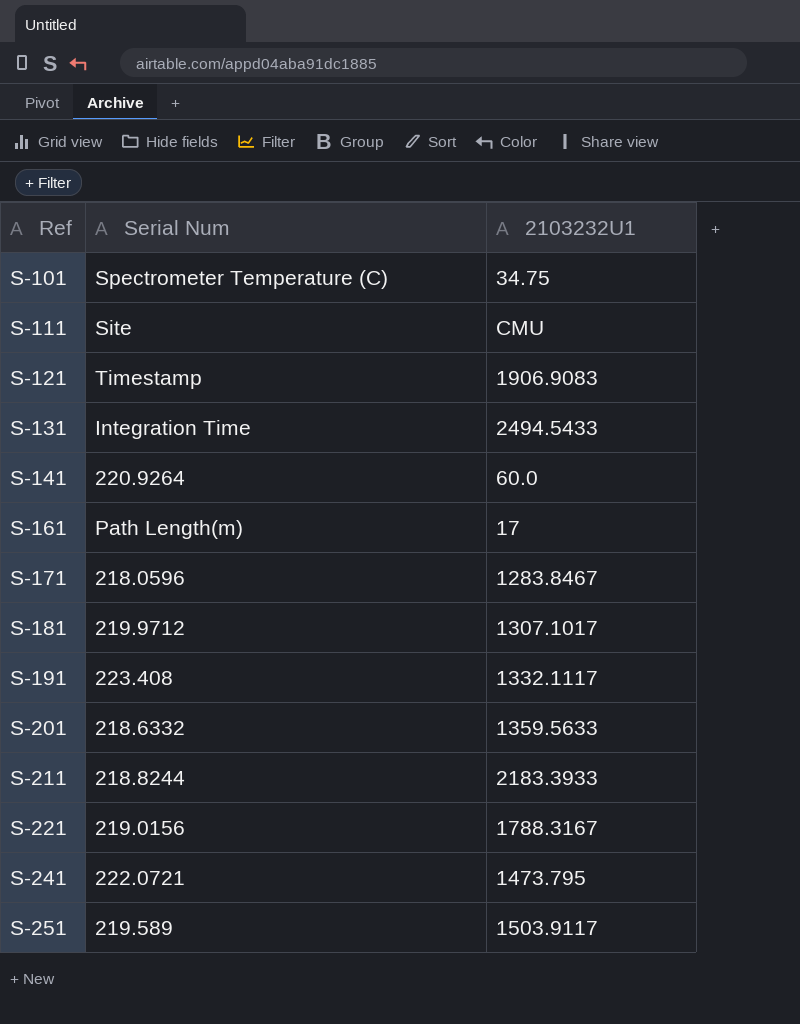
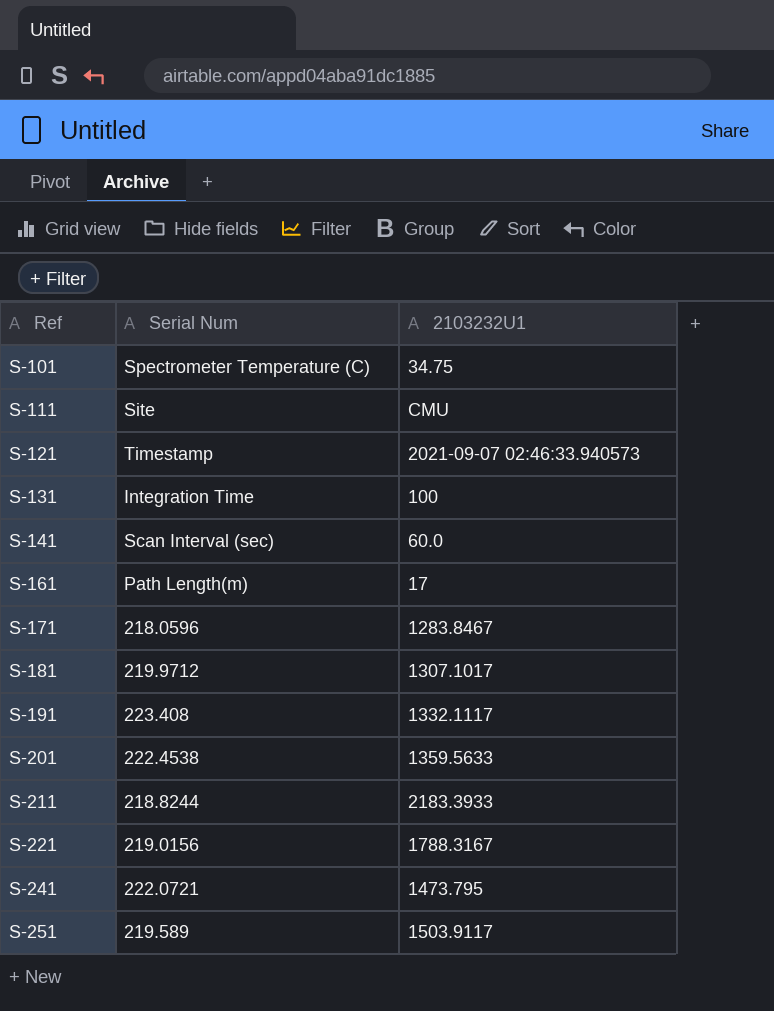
S-121 | 2103232U1: 1906.9083 -> 2021-09-07 02:46:33.940573
S-131 | 2103232U1: 2494.5433 -> 100
S-141 | Serial Num: 220.9264 -> Scan Interval (sec)
S-201 | Serial Num: 218.6332 -> 222.4538

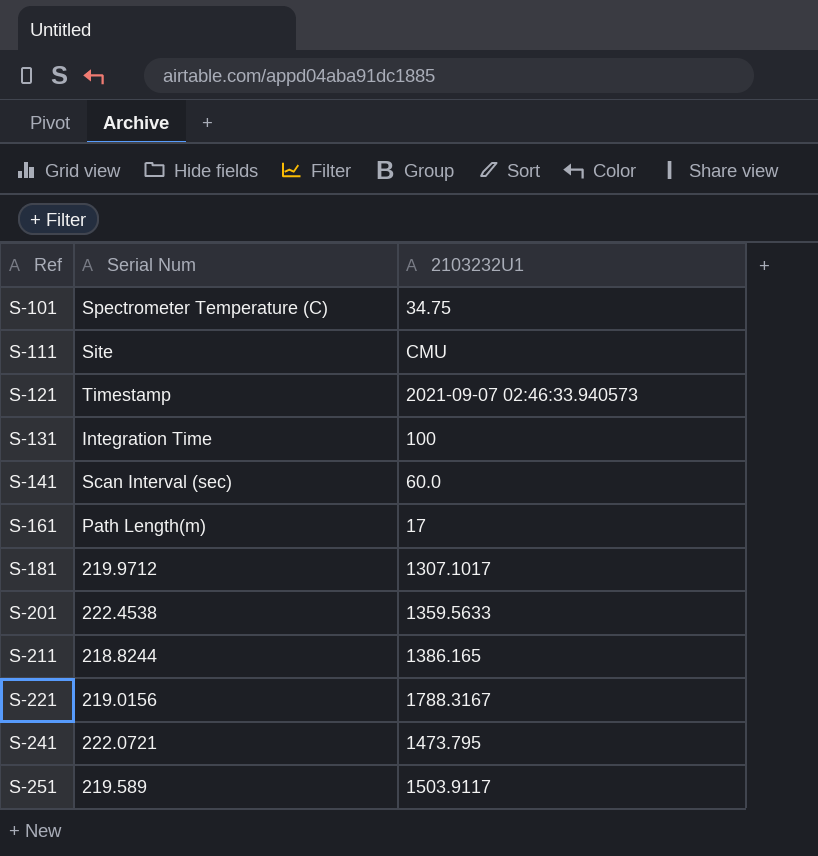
row S-171: 218.0596 | 1283.8467 -> none
row S-191: 223.408 | 1332.1117 -> none
S-211 | 2103232U1: 2183.3933 -> 1386.165

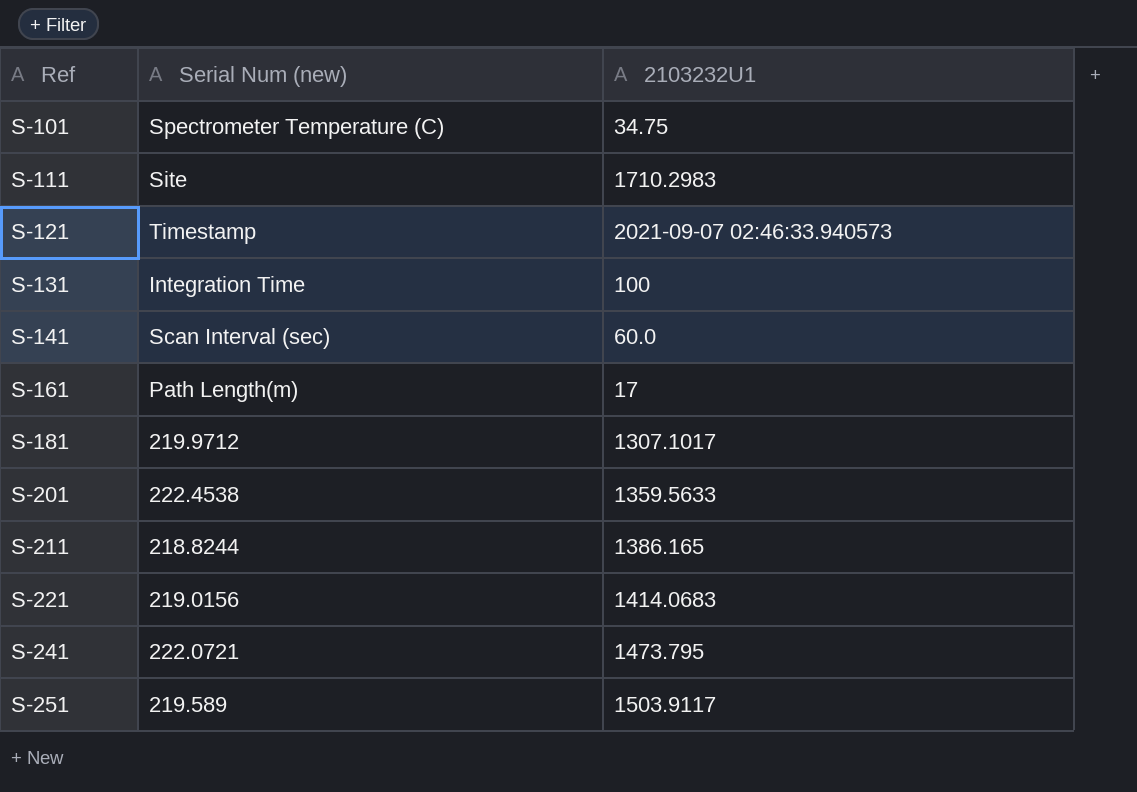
column name: Serial Num -> Serial Num (new)
S-111 | 2103232U1: CMU -> 1710.2983
S-221 | 2103232U1: 1788.3167 -> 1414.0683

